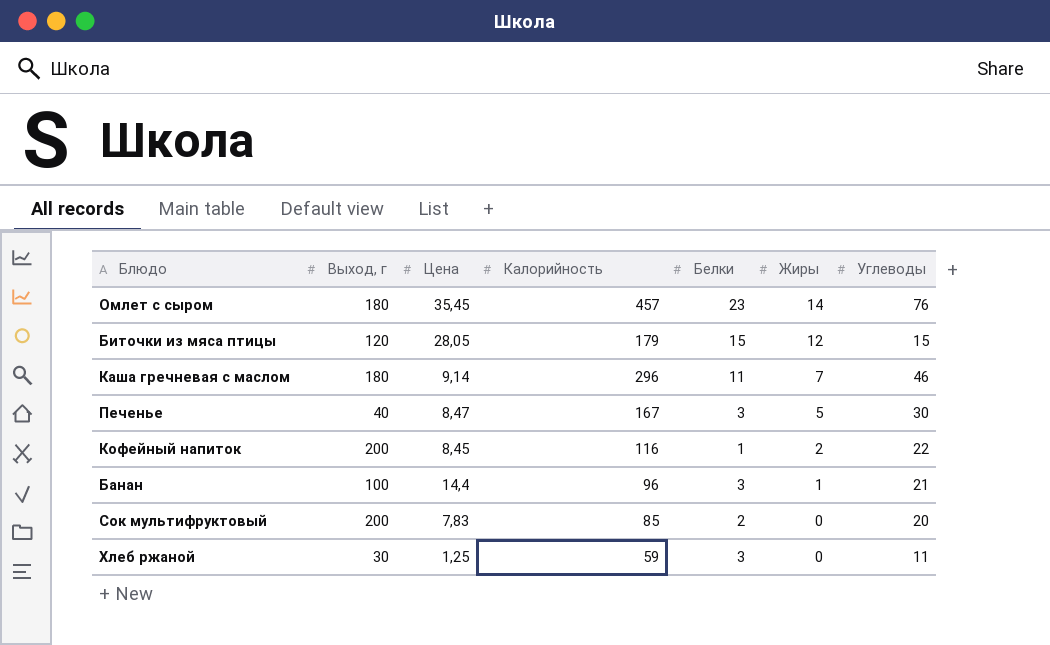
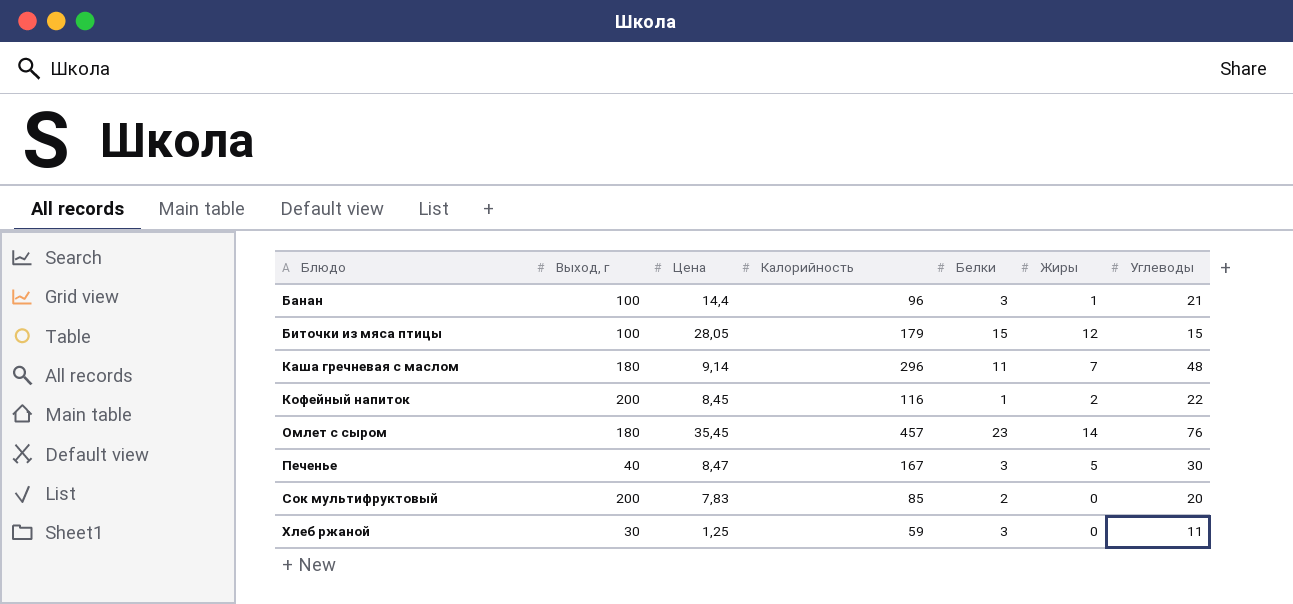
row order: Жиры descending -> Блюдо ascending
Биточки из мяса птицы | Выход, г: 120 -> 100
Каша гречневая с маслом | Углеводы: 46 -> 48

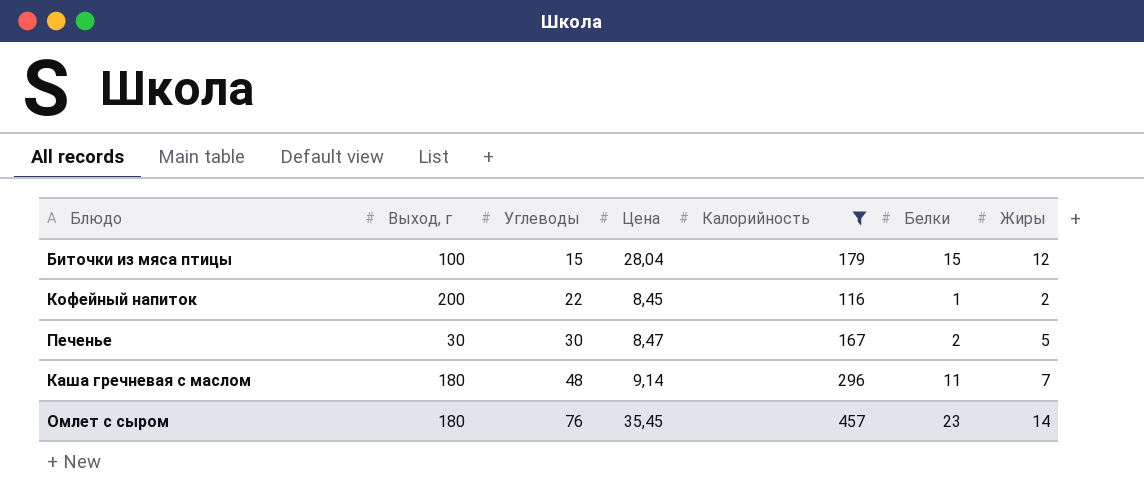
filter: none -> Калорийность >= 116
row order: Блюдо ascending -> Углеводы ascending
column Углеводы | position: 7 -> 3
Биточки из мяса птицы | Цена: 28,05 -> 28,04
Печенье | Выход, г: 40 -> 30
Печенье | Белки: 3 -> 2

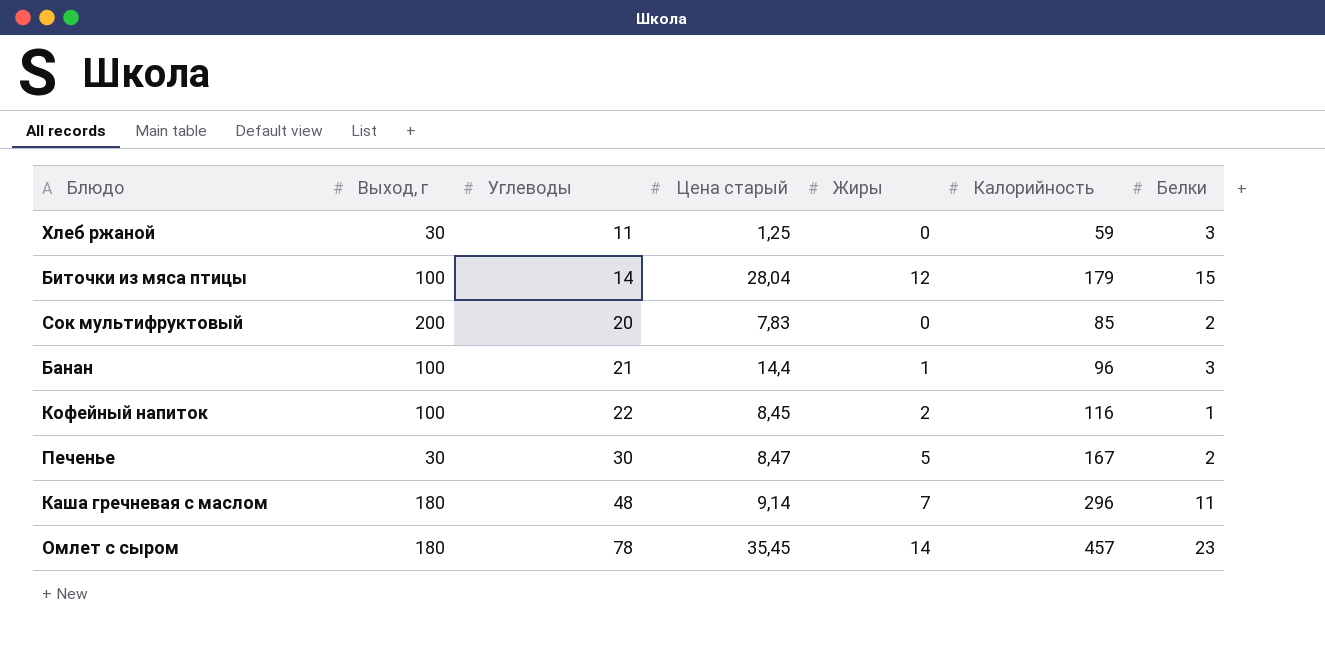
filter: Калорийность >= 116 -> none
column name: Цена -> Цена старый
column Жиры | position: 7 -> 5
Биточки из мяса птицы | Углеводы: 15 -> 14
Кофейный напиток | Выход, г: 200 -> 100
Омлет с сыром | Углеводы: 76 -> 78

